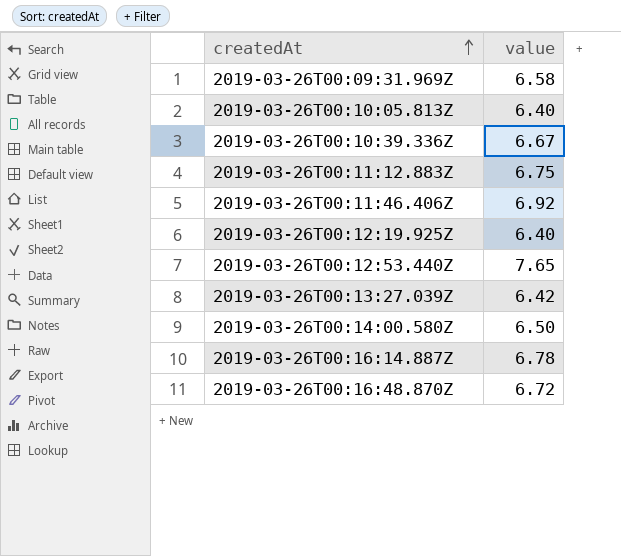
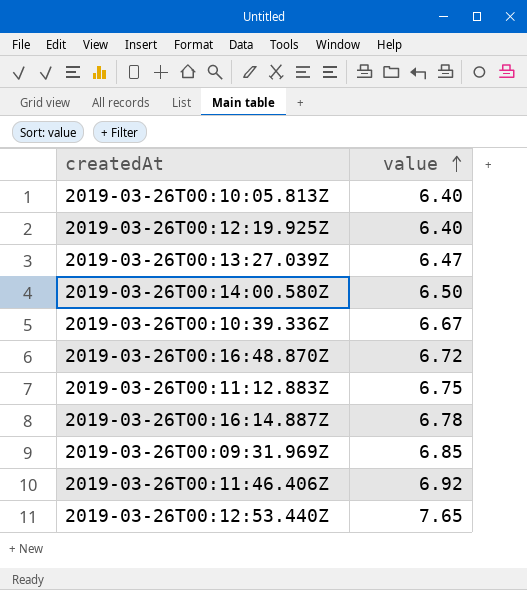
row order: createdAt ascending -> value ascending
2019-03-26T00:13:27.039Z | value: 6.42 -> 6.47
2019-03-26T00:09:31.969Z | value: 6.58 -> 6.85

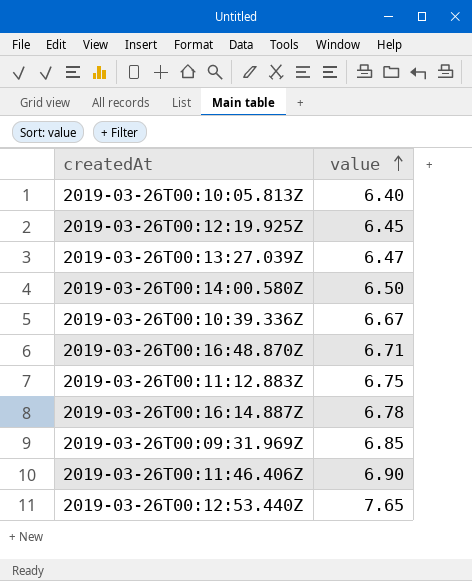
2019-03-26T00:12:19.925Z | value: 6.40 -> 6.45
2019-03-26T00:16:48.870Z | value: 6.72 -> 6.71
2019-03-26T00:11:46.406Z | value: 6.92 -> 6.90

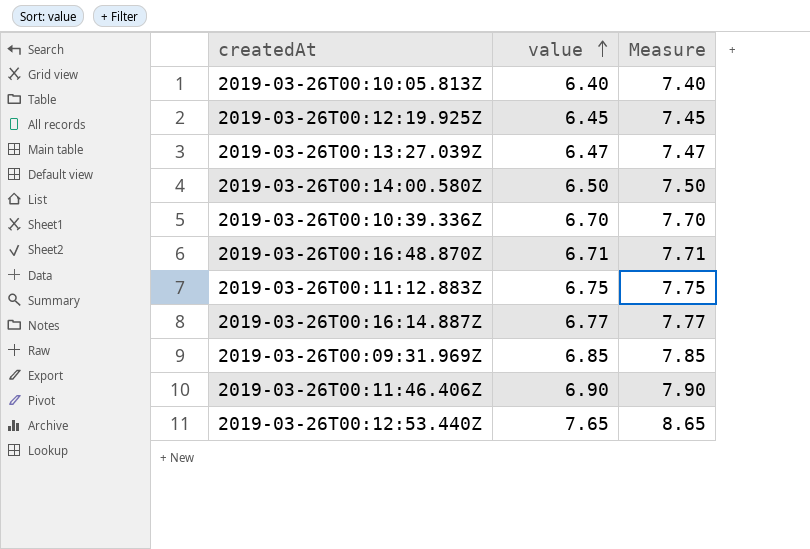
column Measure | formula: none -> [value] + 1
2019-03-26T00:10:39.336Z | value: 6.67 -> 6.70
2019-03-26T00:16:14.887Z | value: 6.78 -> 6.77

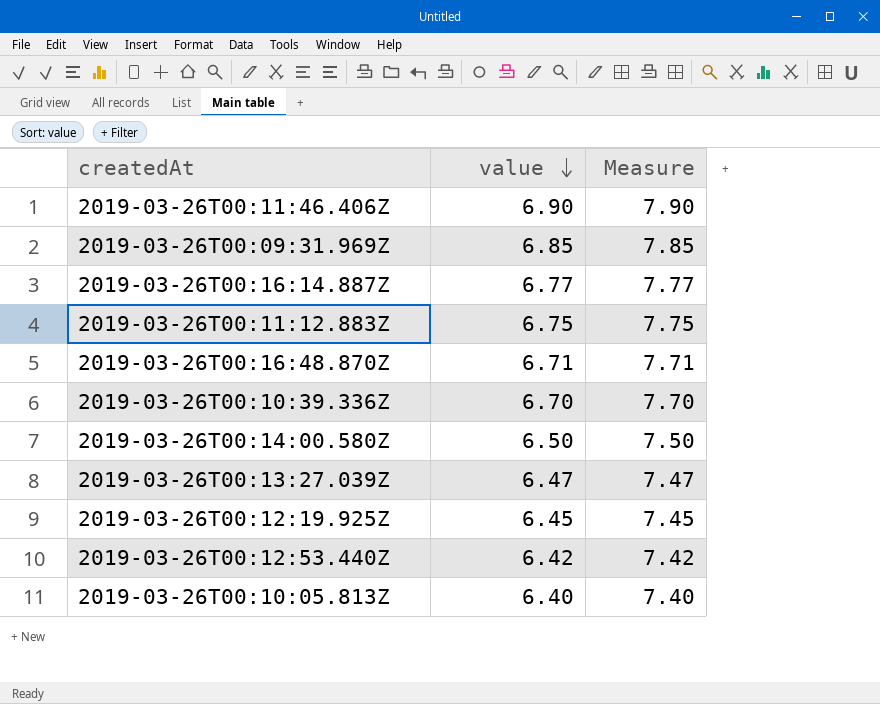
row order: value ascending -> value descending
2019-03-26T00:12:53.440Z | value: 7.65 -> 6.42
2019-03-26T00:12:53.440Z | Measure: 8.65 -> 7.42

